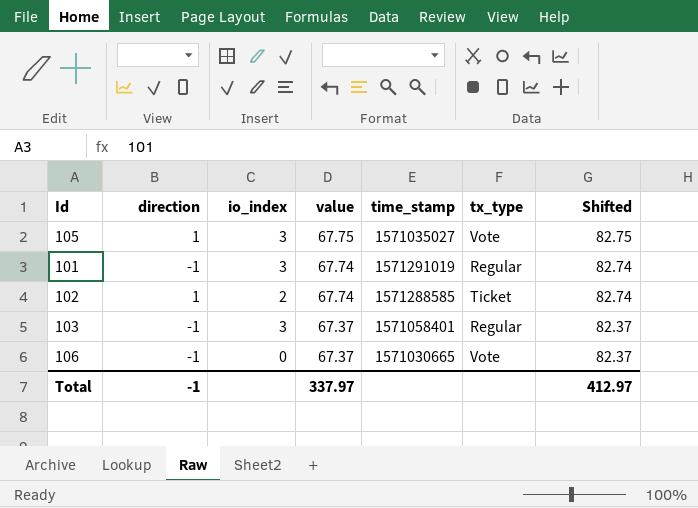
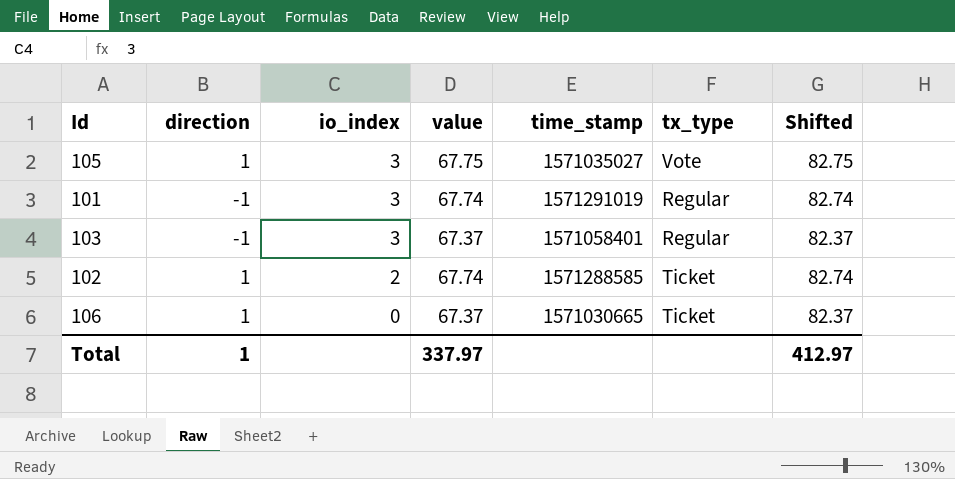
row order: value descending -> io_index descending
106 | direction: -1 -> 1
106 | tx_type: Vote -> Ticket
Total | direction: -1 -> 1

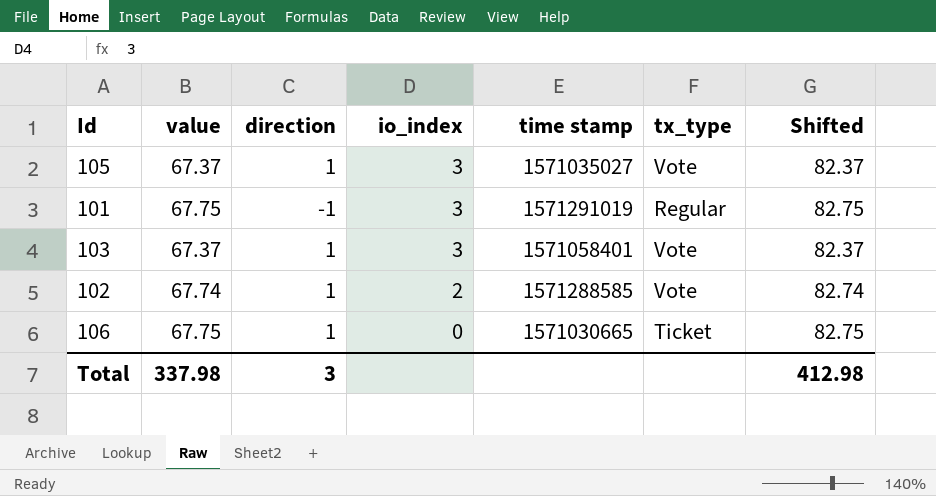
column value | position: 4 -> 2
column name: time_stamp -> time stamp
105 | value: 67.75 -> 67.37
105 | Shifted: 82.75 -> 82.37
101 | value: 67.74 -> 67.75
101 | Shifted: 82.74 -> 82.75
103 | direction: -1 -> 1
103 | tx_type: Regular -> Vote
102 | tx_type: Ticket -> Vote
106 | value: 67.37 -> 67.75
106 | Shifted: 82.37 -> 82.75
Total | value: 337.97 -> 337.98
Total | direction: 1 -> 3
Total | Shifted: 412.97 -> 412.98

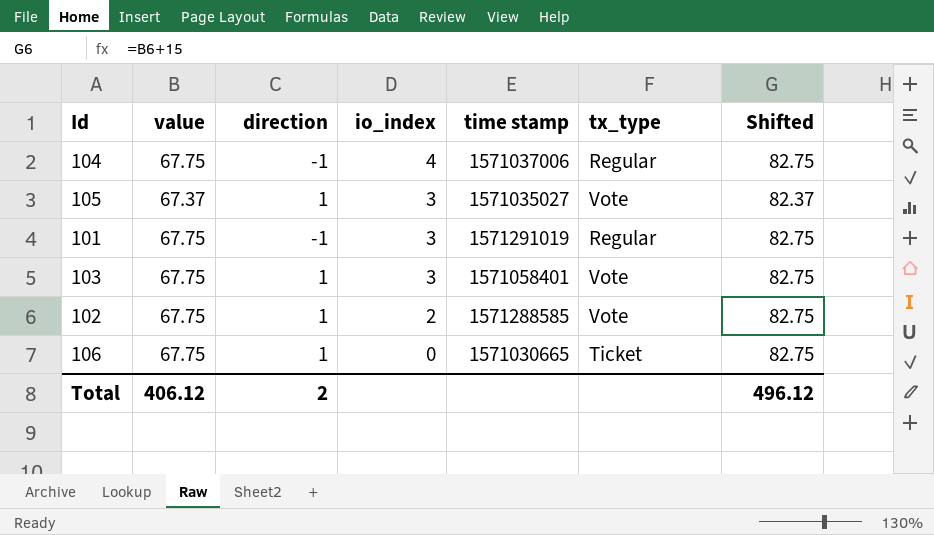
row 104: none -> 67.75 | -1 | 4 | 1571037006 | Regular | 82.75
103 | value: 67.37 -> 67.75
103 | Shifted: 82.37 -> 82.75
102 | value: 67.74 -> 67.75
102 | Shifted: 82.74 -> 82.75
Total | value: 337.98 -> 406.12
Total | direction: 3 -> 2
Total | Shifted: 412.98 -> 496.12

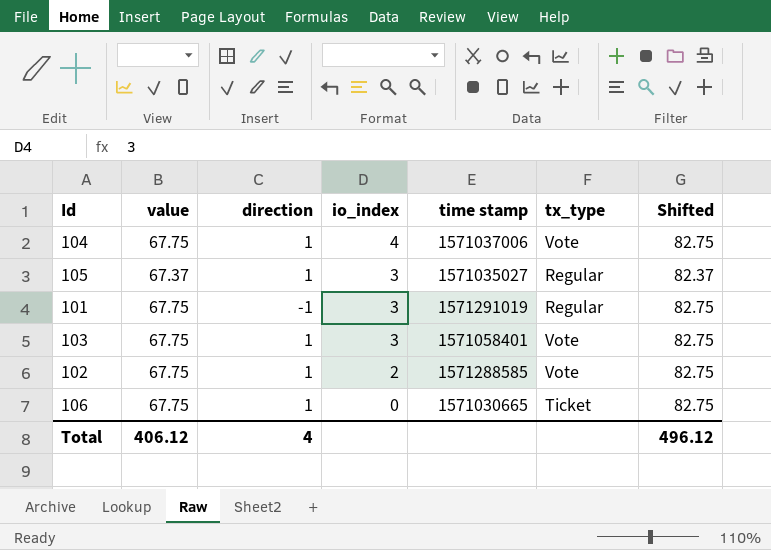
104 | direction: -1 -> 1
104 | tx_type: Regular -> Vote
105 | tx_type: Vote -> Regular
Total | direction: 2 -> 4

